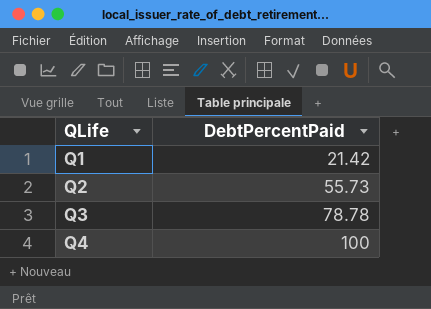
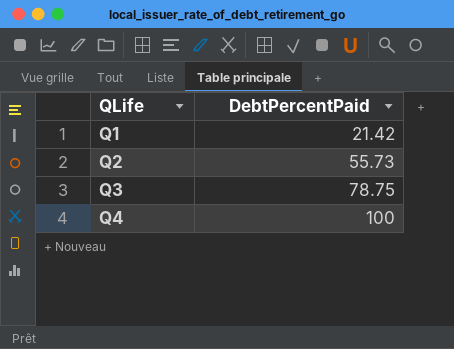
Q3 | DebtPercentPaid: 78.78 -> 78.75

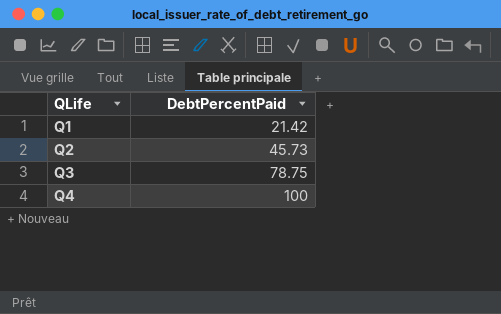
Q2 | DebtPercentPaid: 55.73 -> 45.73

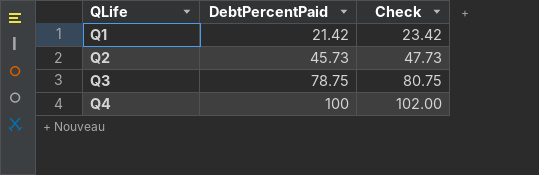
column Check | formula: none -> [DebtPercentPaid] + 2

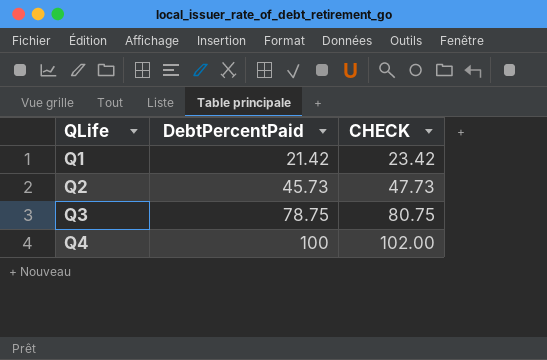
column name: Check -> CHECK

